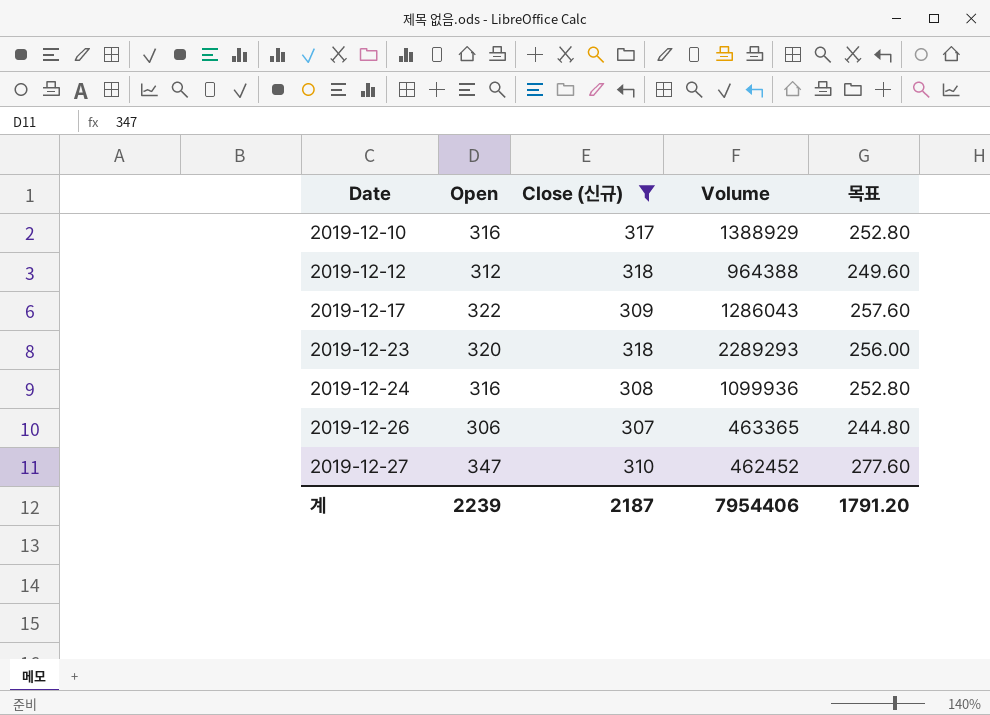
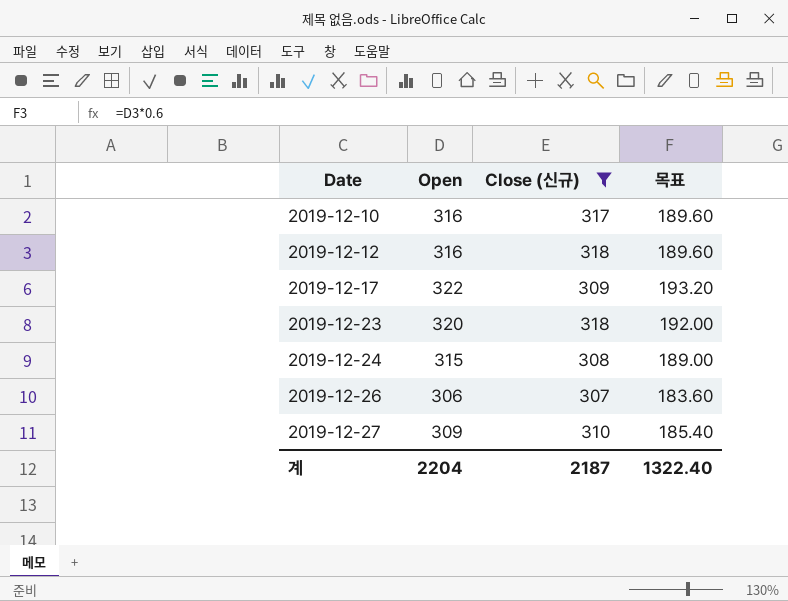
column Volume | position: 4 -> none
column 목표 | formula: [Open] * 0.8 -> [Open] * 0.6
2019-12-12 | Open: 312 -> 316
2019-12-24 | Open: 316 -> 315
2019-12-27 | Open: 347 -> 309
계 | Open: 2239 -> 2204
계 | 목표: 1791.20 -> 1322.40

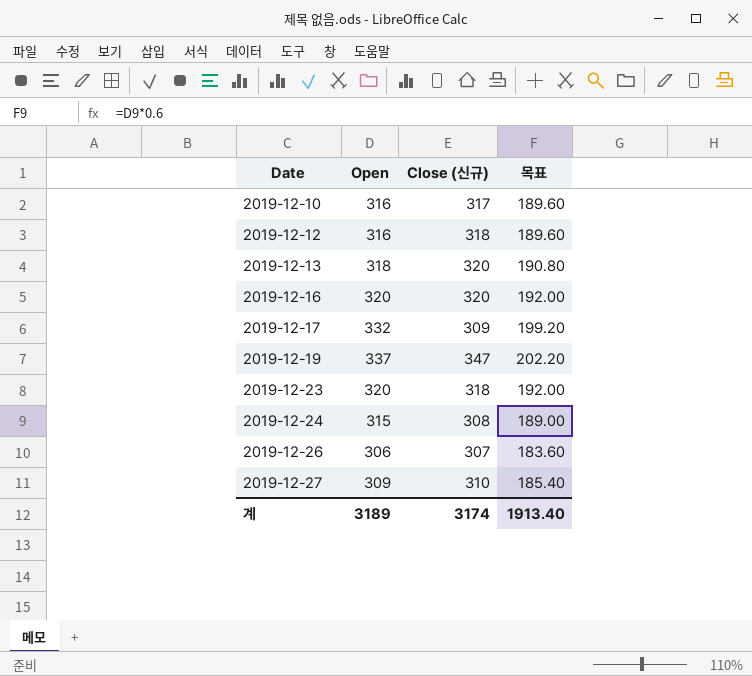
filter: Close (신규) <= 318 -> none
2019-12-17 | Open: 322 -> 332
2019-12-17 | 목표: 193.20 -> 199.20
계 | Open: 2204 -> 3189
계 | Close (신규): 2187 -> 3174
계 | 목표: 1322.40 -> 1913.40

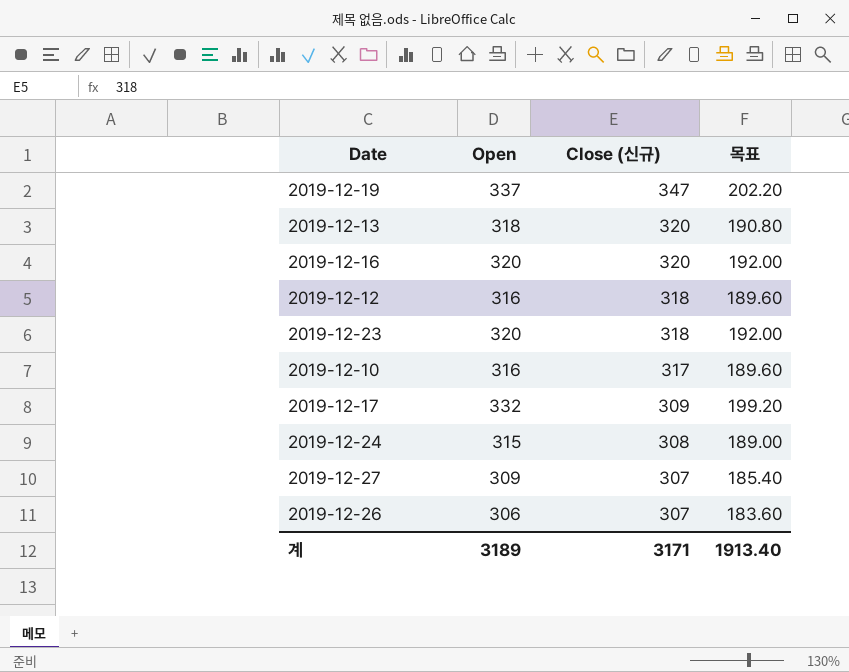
row order: Date ascending -> Close (신규) descending
2019-12-27 | Close (신규): 310 -> 307
계 | Close (신규): 3174 -> 3171

